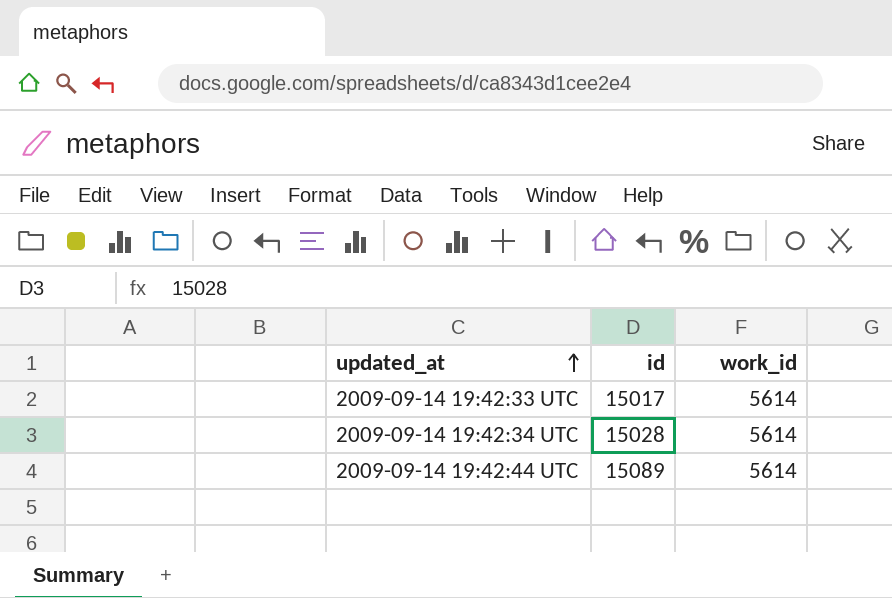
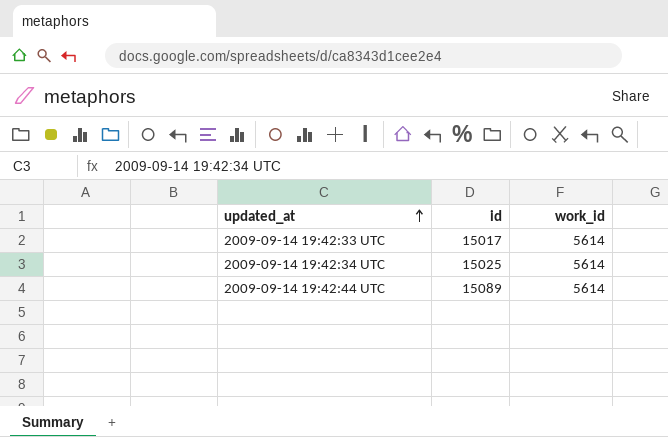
2009-09-14 19:42:34 UTC | id: 15028 -> 15025

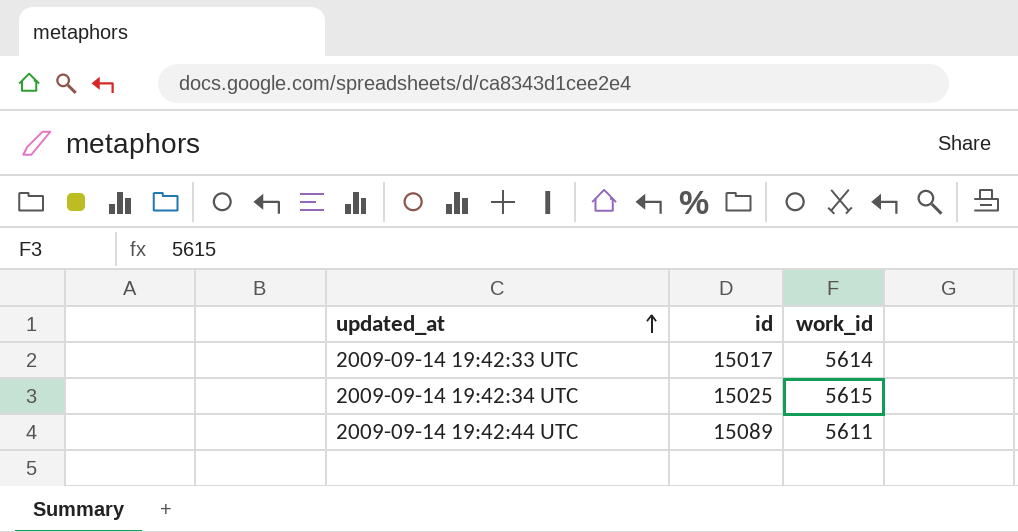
2009-09-14 19:42:34 UTC | work_id: 5614 -> 5615
2009-09-14 19:42:44 UTC | work_id: 5614 -> 5611

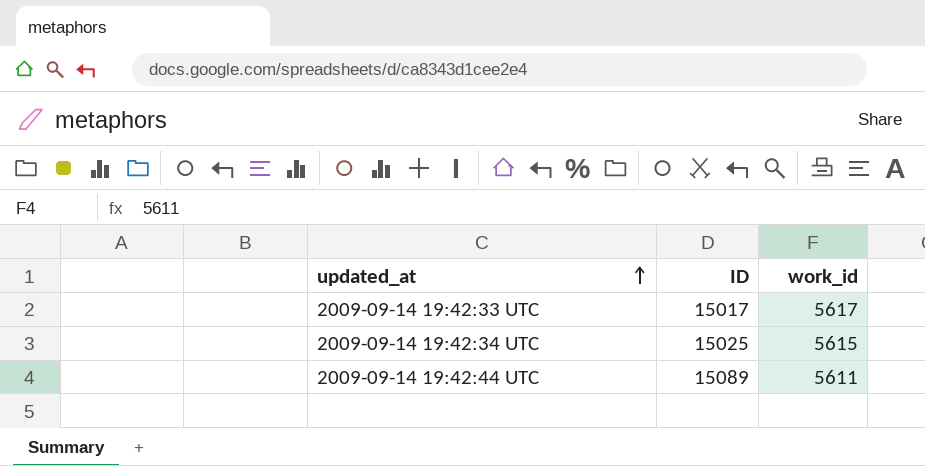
column name: id -> ID
2009-09-14 19:42:33 UTC | work_id: 5614 -> 5617

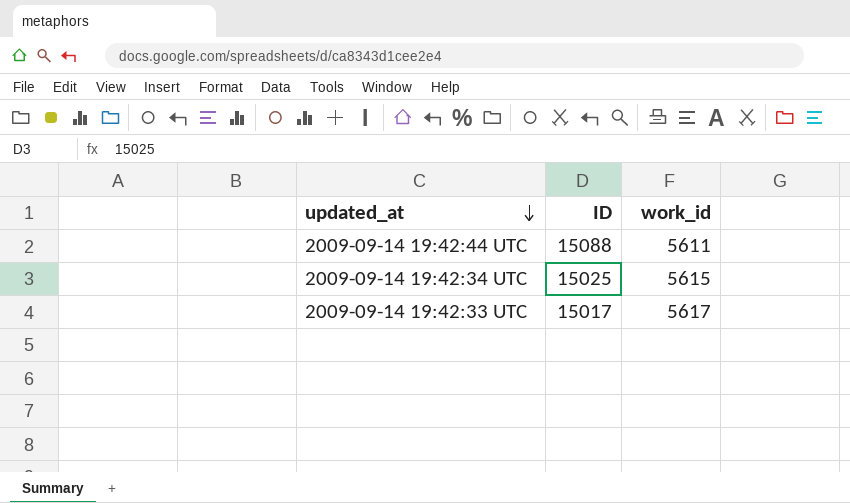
row order: updated_at ascending -> updated_at descending
2009-09-14 19:42:44 UTC | ID: 15089 -> 15088

